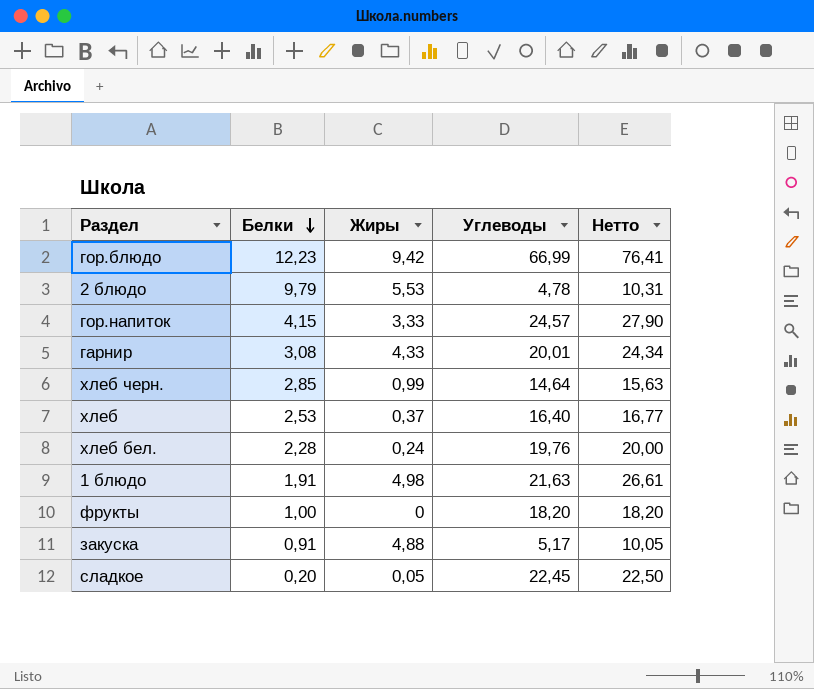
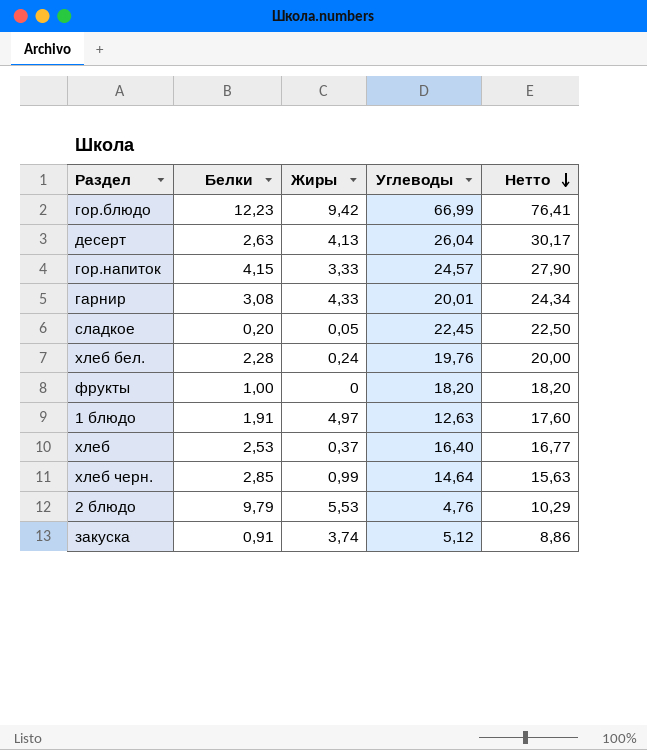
row order: Белки descending -> Нетто descending
row десерт: none -> 2,63 | 4,13 | 26,04 | 30,17
1 блюдо | Жиры: 4,98 -> 4,97
1 блюдо | Углеводы: 21,63 -> 12,63
1 блюдо | Нетто: 26,61 -> 17,60
2 блюдо | Углеводы: 4,78 -> 4,76
2 блюдо | Нетто: 10,31 -> 10,29
закуска | Жиры: 4,88 -> 3,74
закуска | Углеводы: 5,17 -> 5,12
закуска | Нетто: 10,05 -> 8,86

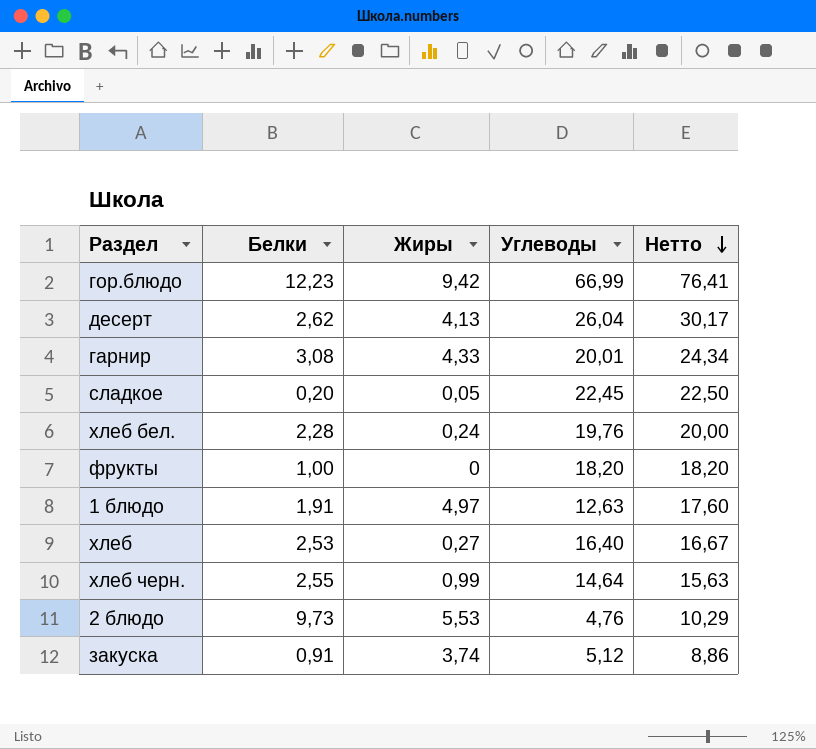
row гор.напиток: 4,15 | 3,33 | 24,57 | 27,90 -> none
десерт | Белки: 2,63 -> 2,62
хлеб | Жиры: 0,37 -> 0,27
хлеб | Нетто: 16,77 -> 16,67
хлеб черн. | Белки: 2,85 -> 2,55
2 блюдо | Белки: 9,79 -> 9,73

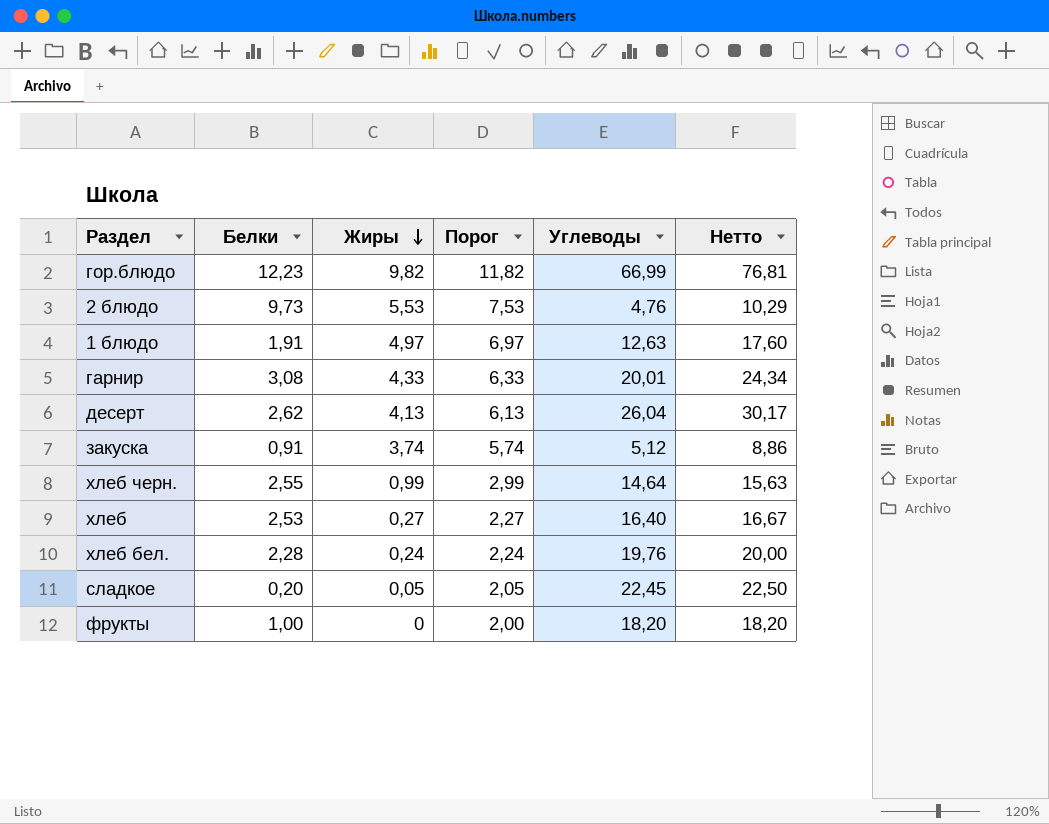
row order: Нетто descending -> Жиры descending
column Порог | formula: none -> [Жиры] + 2
гор.блюдо | Жиры: 9,42 -> 9,82
гор.блюдо | Нетто: 76,41 -> 76,81

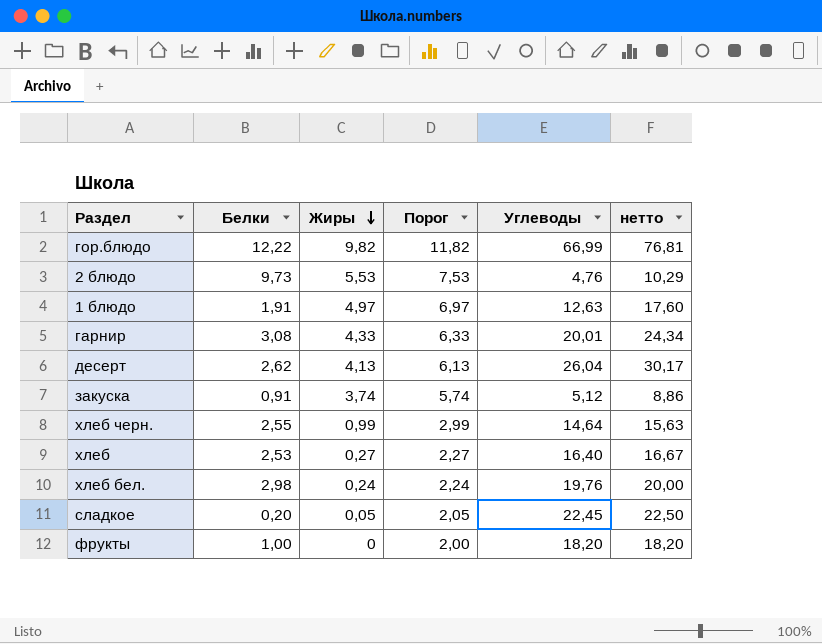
column name: Нетто -> нетто
гор.блюдо | Белки: 12,23 -> 12,22
хлеб бел. | Белки: 2,28 -> 2,98

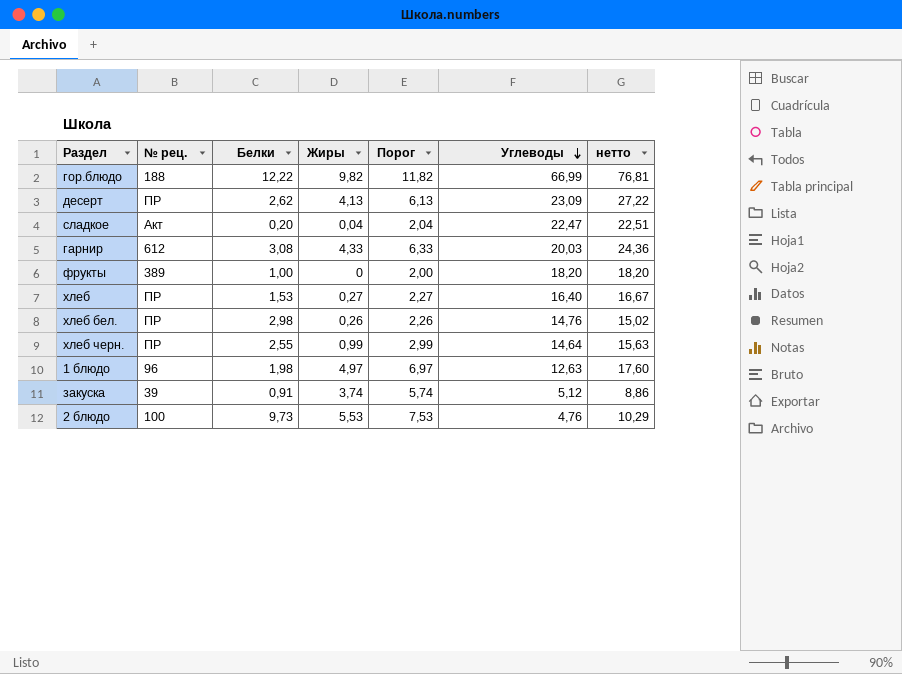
row order: Жиры descending -> Углеводы descending
column № рец. | position: none -> 2
десерт | Углеводы: 26,04 -> 23,09
десерт | нетто: 30,17 -> 27,22
сладкое | Жиры: 0,05 -> 0,04
сладкое | Порог: 2,05 -> 2,04
сладкое | Углеводы: 22,45 -> 22,47
сладкое | нетто: 22,50 -> 22,51
гарнир | Углеводы: 20,01 -> 20,03
гарнир | нетто: 24,34 -> 24,36
хлеб | Белки: 2,53 -> 1,53
хлеб бел. | Жиры: 0,24 -> 0,26
хлеб бел. | Порог: 2,24 -> 2,26
хлеб бел. | Углеводы: 19,76 -> 14,76
хлеб бел. | нетто: 20,00 -> 15,02
1 блюдо | Белки: 1,91 -> 1,98

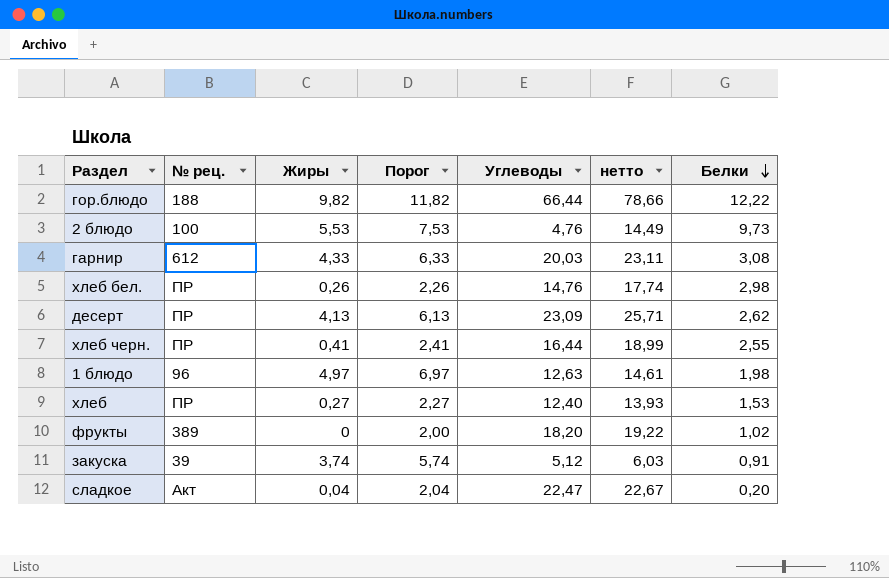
row order: Углеводы descending -> Белки descending
column нетто | formula: [Жиры] + [Углеводы] -> [Углеводы] + [Белки]
column Белки | position: 3 -> 7
гор.блюдо | Углеводы: 66,99 -> 66,44
хлеб черн. | Жиры: 0,99 -> 0,41
хлеб черн. | Порог: 2,99 -> 2,41
хлеб черн. | Углеводы: 14,64 -> 16,44
хлеб | Углеводы: 16,40 -> 12,40
фрукты | Белки: 1,00 -> 1,02

